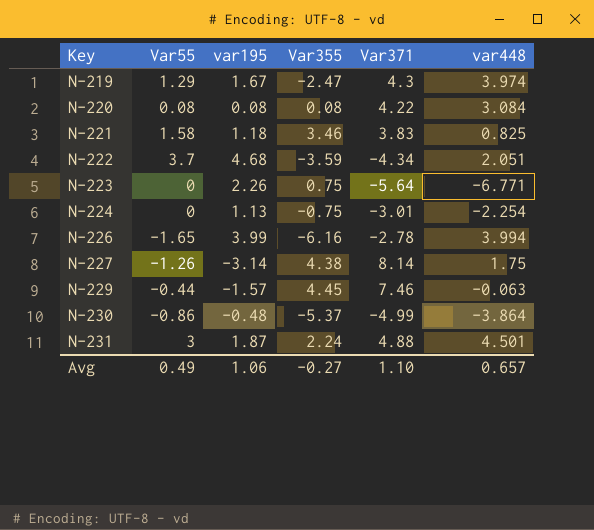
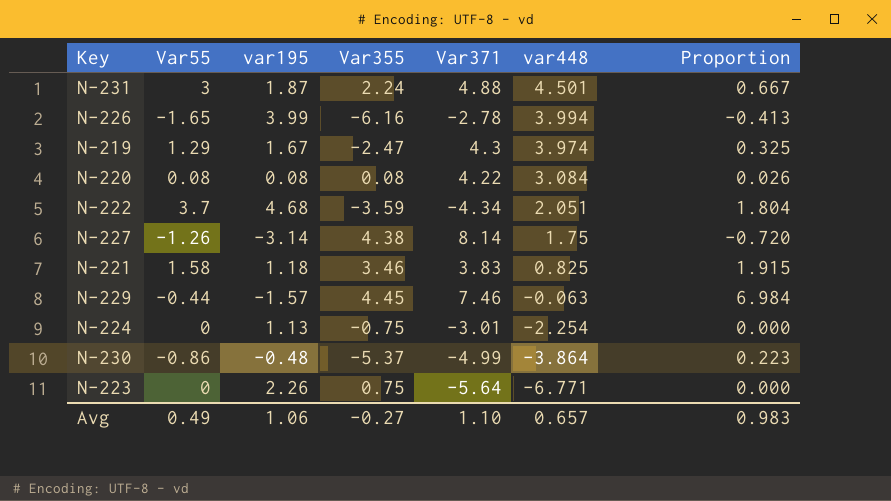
row order: Key ascending -> var448 descending
column Proportion | formula: none -> [Var55] / [var448]

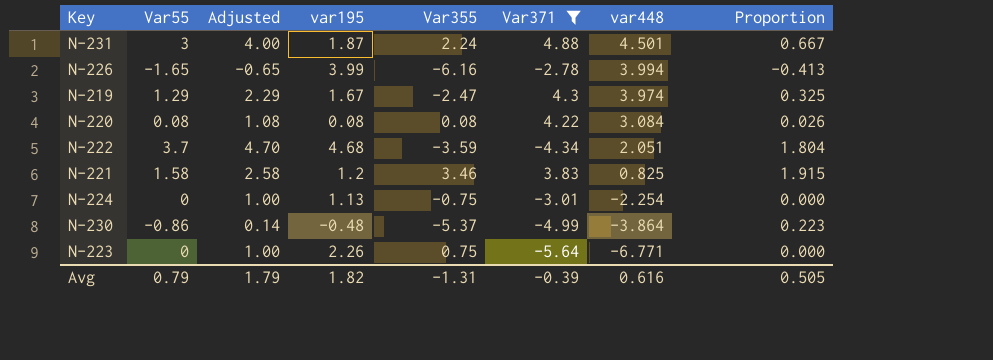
filter: none -> Var371 <= 4.88
column Adjusted | formula: none -> [Var55] + 1
N-221 | var195: 1.18 -> 1.2
Avg | Var55: 0.49 -> 0.79
Avg | var195: 1.06 -> 1.82
Avg | Var355: -0.27 -> -1.31
Avg | Var371: 1.10 -> -0.39
Avg | var448: 0.657 -> 0.616
Avg | Proportion: 0.983 -> 0.505

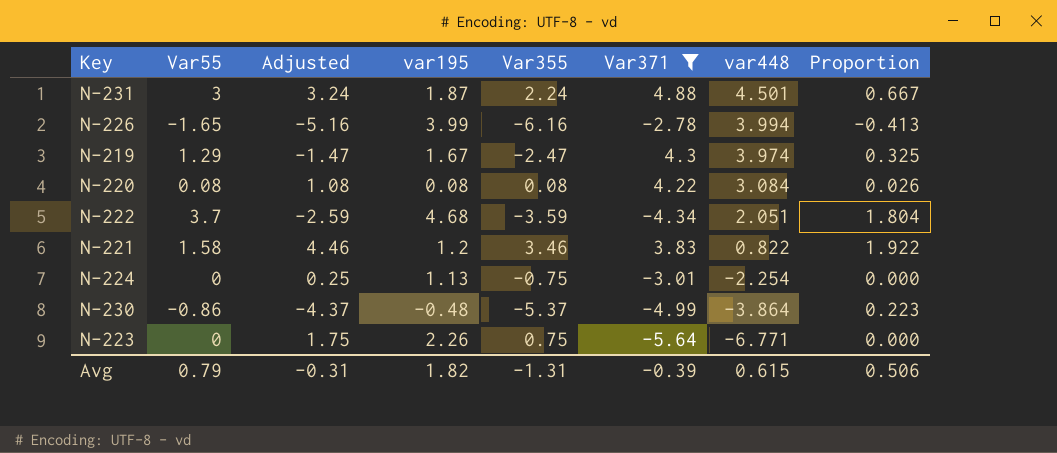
column Adjusted | formula: [Var55] + 1 -> [Var355] + 1
N-221 | var448: 0.825 -> 0.822
N-221 | Proportion: 1.915 -> 1.922
Avg | Adjusted: 1.79 -> -0.31
Avg | var448: 0.616 -> 0.615
Avg | Proportion: 0.505 -> 0.506

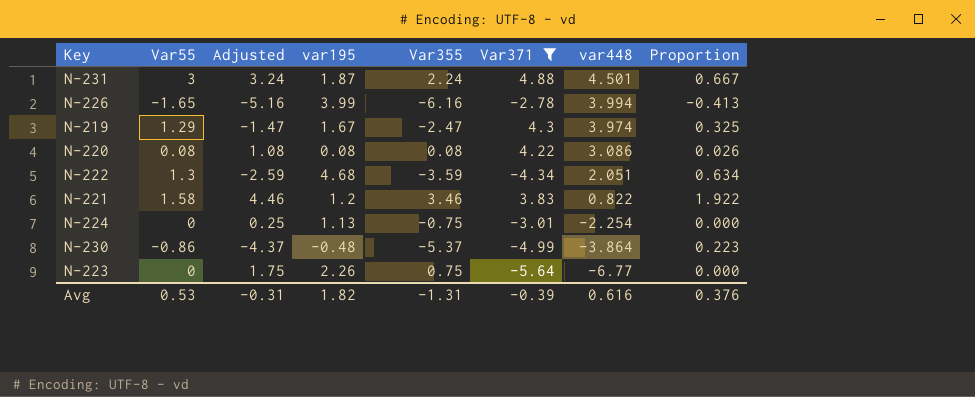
N-220 | var448: 3.084 -> 3.086
N-222 | Var55: 3.7 -> 1.3
N-222 | Proportion: 1.804 -> 0.634
N-223 | var448: -6.771 -> -6.77
Avg | Var55: 0.79 -> 0.53
Avg | var448: 0.615 -> 0.616
Avg | Proportion: 0.506 -> 0.376

